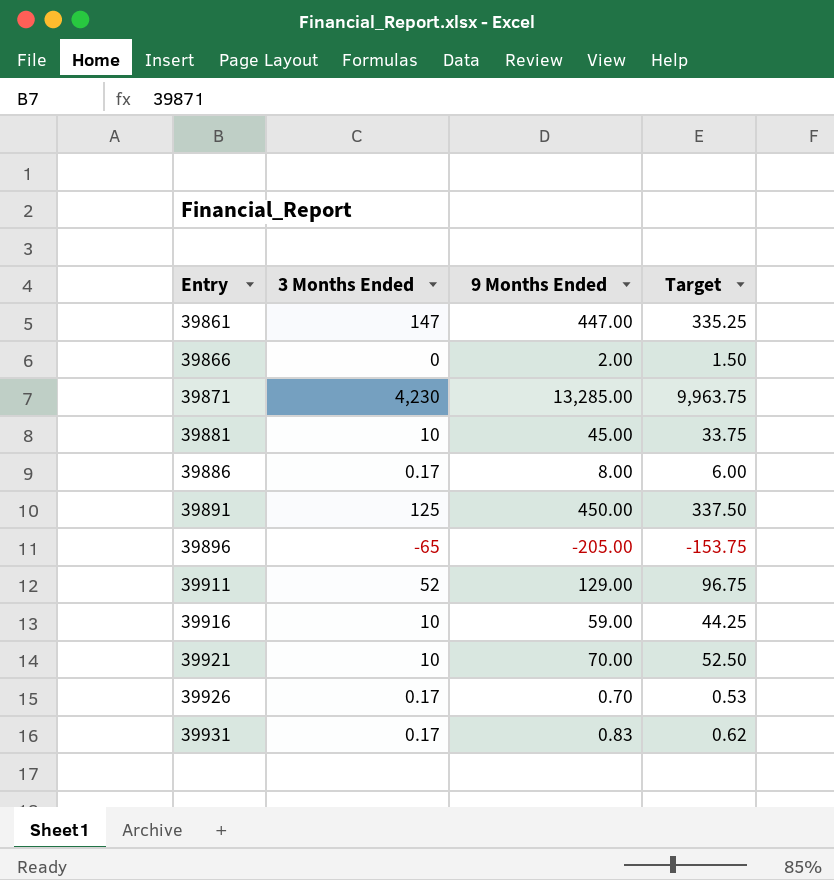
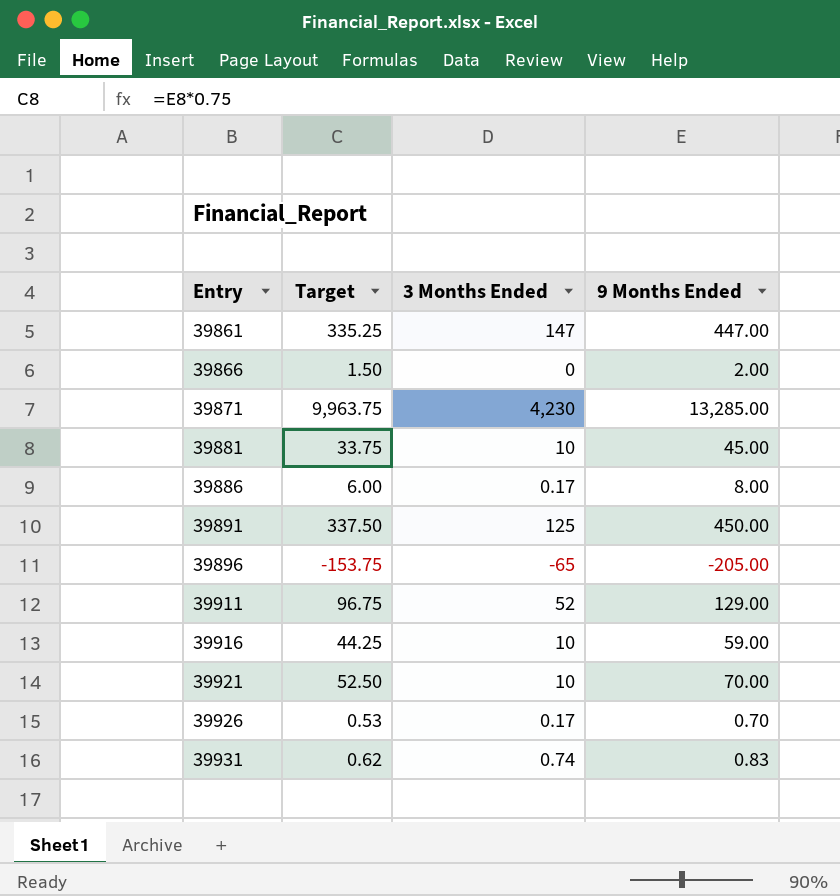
column Target | position: 4 -> 2
39931 | 3 Months Ended: 0.17 -> 0.74

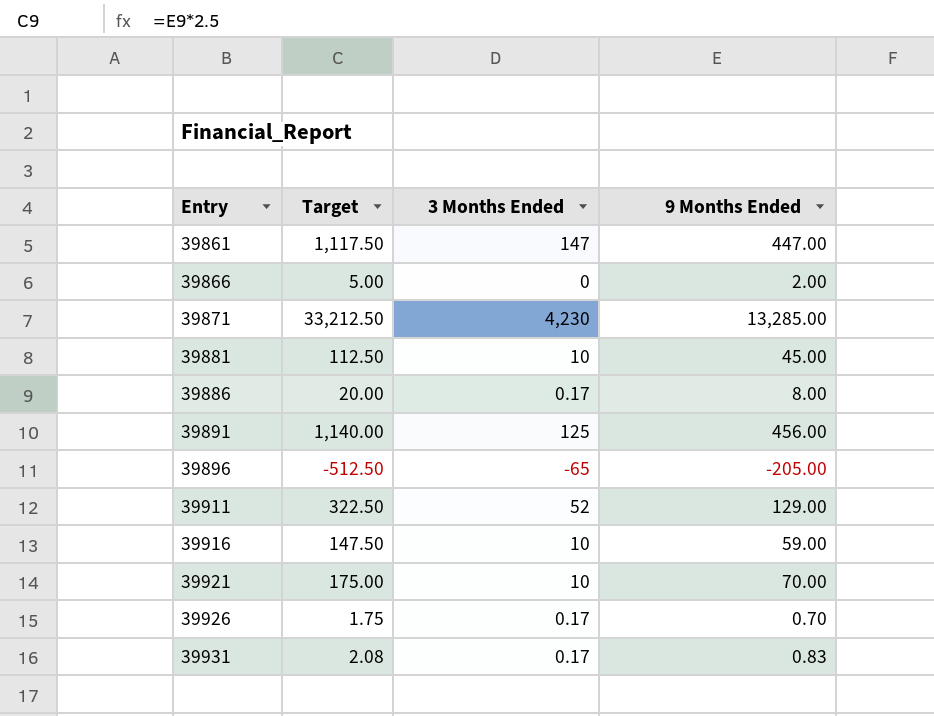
column Target | formula: [9 Months Ended] * 0.75 -> [9 Months Ended] * 2.5
39891 | 9 Months Ended: 450.00 -> 456.00
39931 | 3 Months Ended: 0.74 -> 0.17

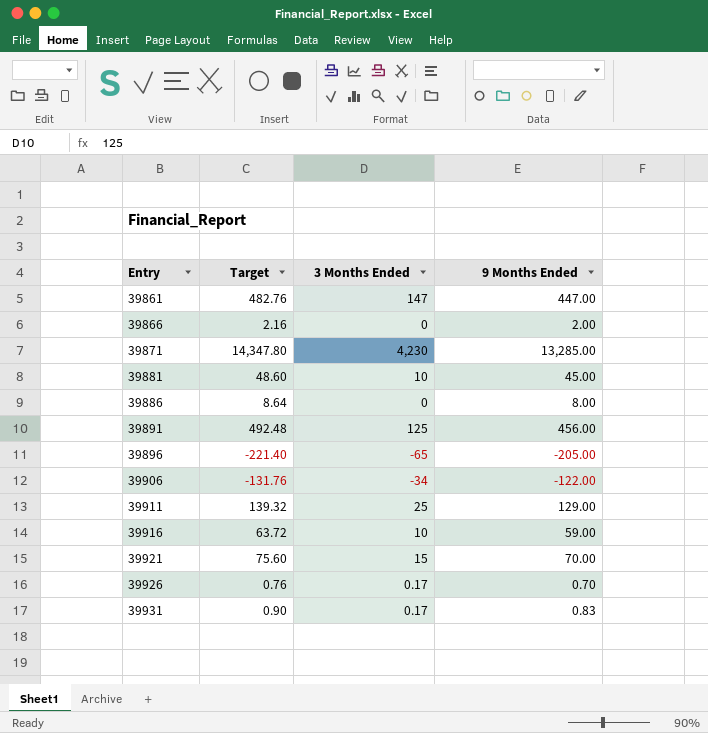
column Target | formula: [9 Months Ended] * 2.5 -> [9 Months Ended] * 1.08
39886 | 3 Months Ended: 0.17 -> 0
row 39906: none -> -131.76 | -34 | -122.00
39911 | 3 Months Ended: 52 -> 25
39921 | 3 Months Ended: 10 -> 15

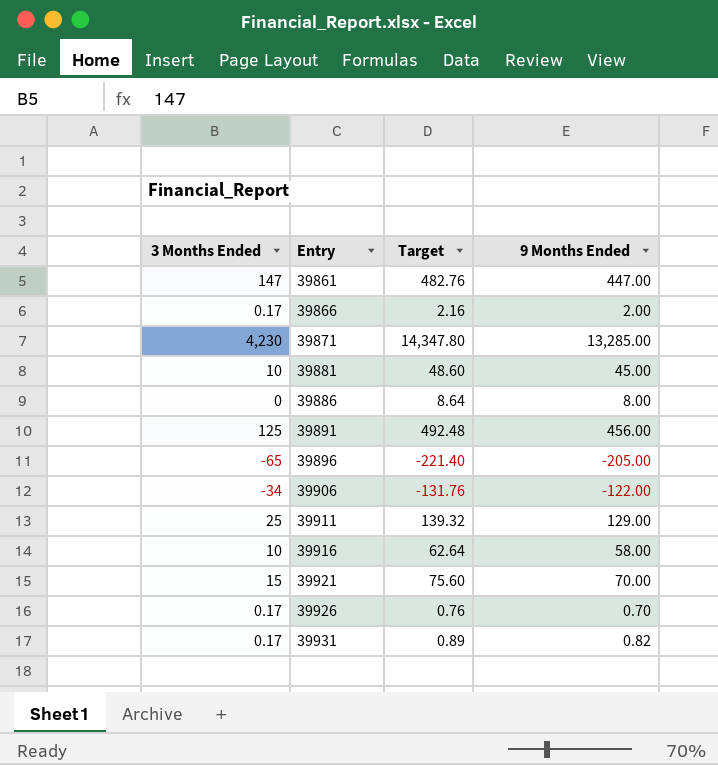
column 3 Months Ended | position: 3 -> 1
39866 | 3 Months Ended: 0 -> 0.17
39916 | Target: 63.72 -> 62.64
39916 | 9 Months Ended: 59.00 -> 58.00
39931 | Target: 0.90 -> 0.89
39931 | 9 Months Ended: 0.83 -> 0.82

